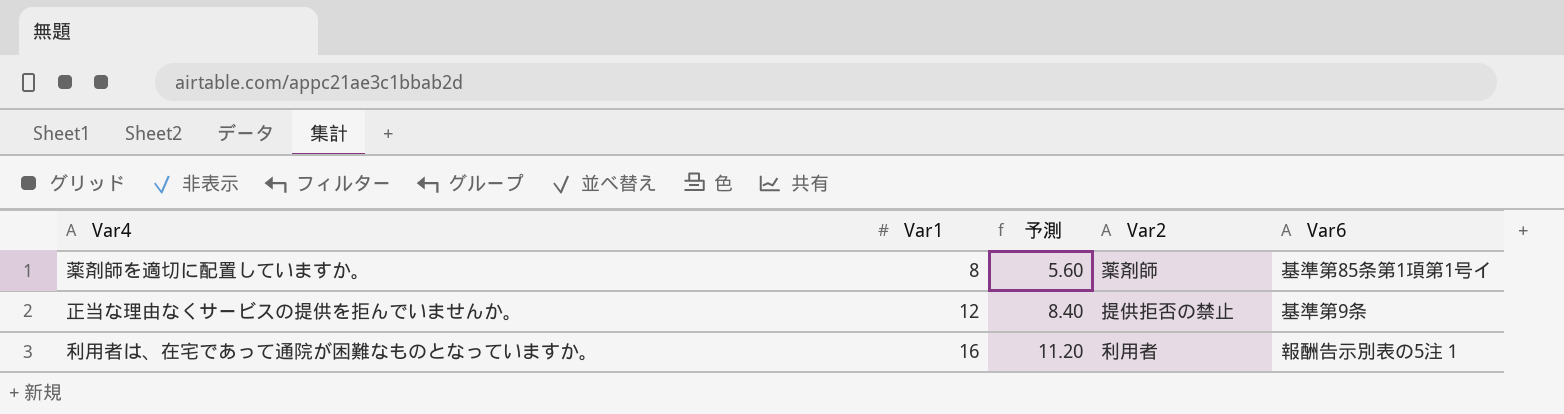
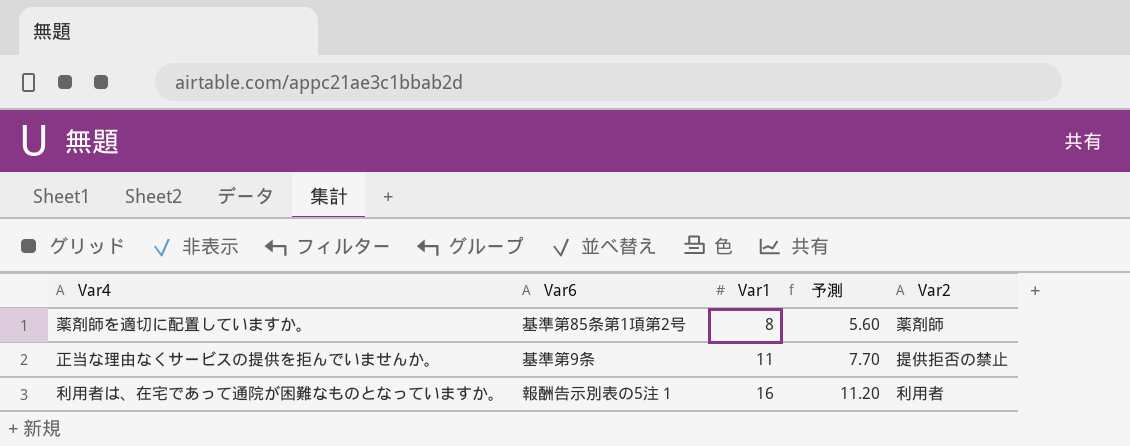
column Var6 | position: 5 -> 2
薬剤師を適切に配置していますか。 | Var6: 基準第85条第1項第1号イ -> 基準第85条第1項第2号
正当な理由なくサービスの提供を拒んでいませんか。 | Var1: 12 -> 11
正当な理由なくサービスの提供を拒んでいませんか。 | 予測: 8.40 -> 7.70

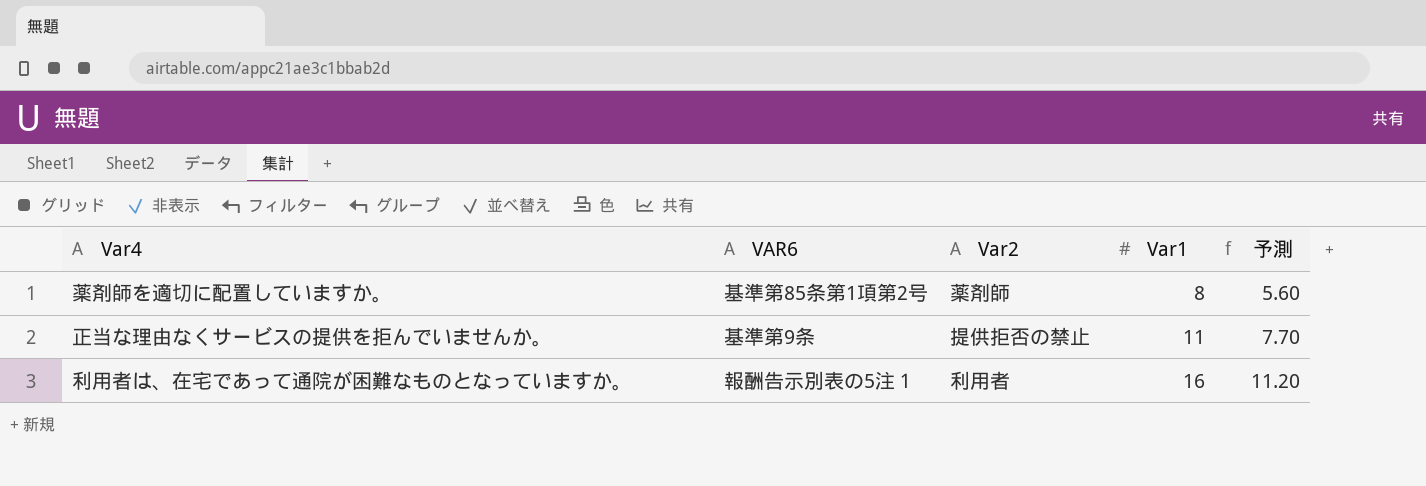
column name: Var6 -> VAR6
column Var2 | position: 5 -> 3

